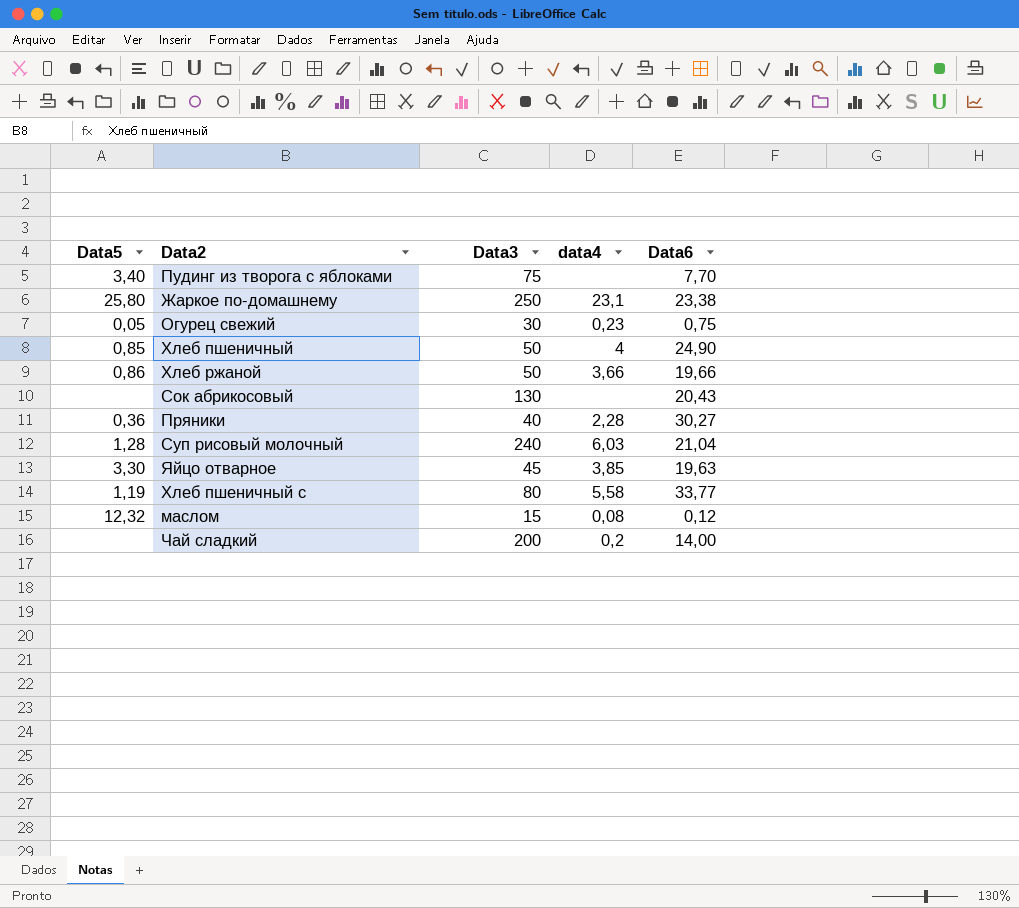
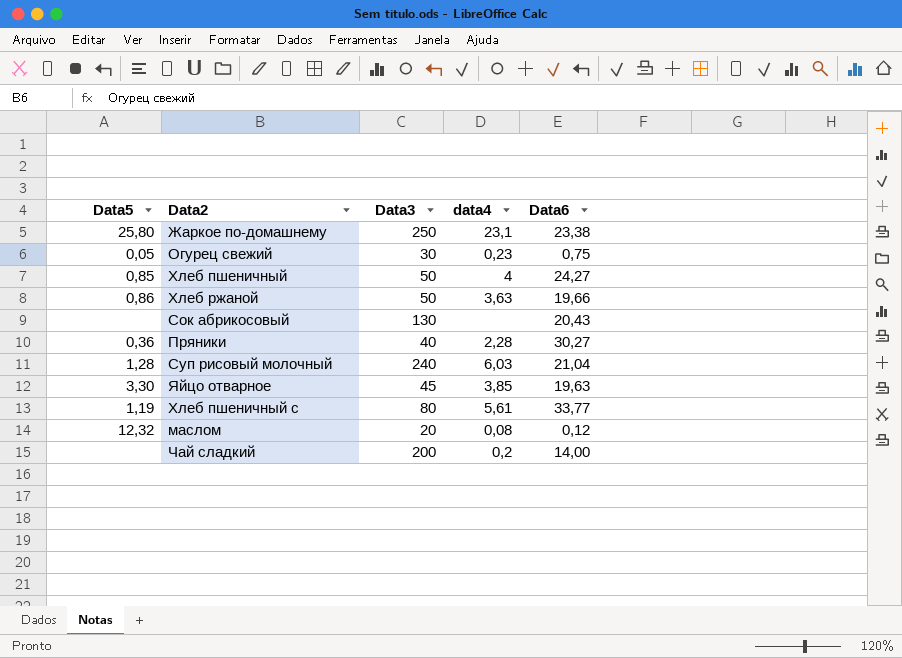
row Пудинг из творога с яблоками: 3,40 | 75 | none | 7,70 -> none
Хлеб пшеничный | Data6: 24,90 -> 24,27
Хлеб ржаной | data4: 3,66 -> 3,63
Хлеб пшеничный с | data4: 5,58 -> 5,61
маслом | Data3: 15 -> 20

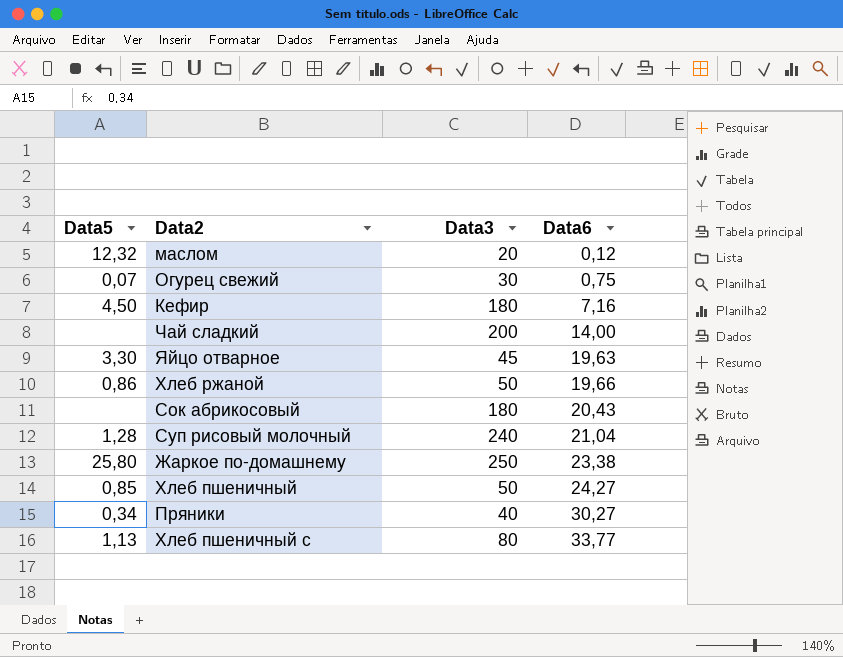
row order: none -> Data6 ascending
column data4 | position: 4 -> none
Огурец свежий | Data5: 0,05 -> 0,07
row Кефир: none -> 4,50 | 180 | 7,16
Сок абрикосовый | Data3: 130 -> 180
Пряники | Data5: 0,36 -> 0,34
Хлеб пшеничный с | Data5: 1,19 -> 1,13

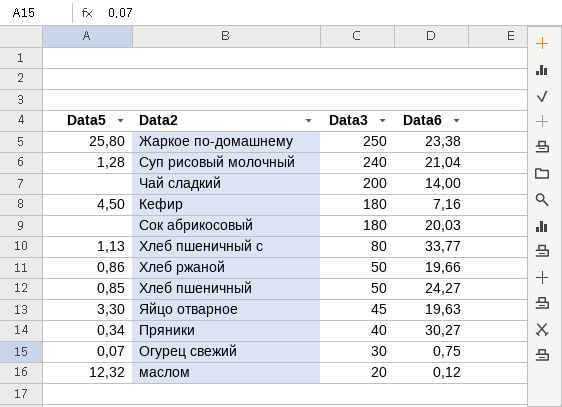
row order: Data6 ascending -> Data3 descending
Сок абрикосовый | Data6: 20,43 -> 20,03

